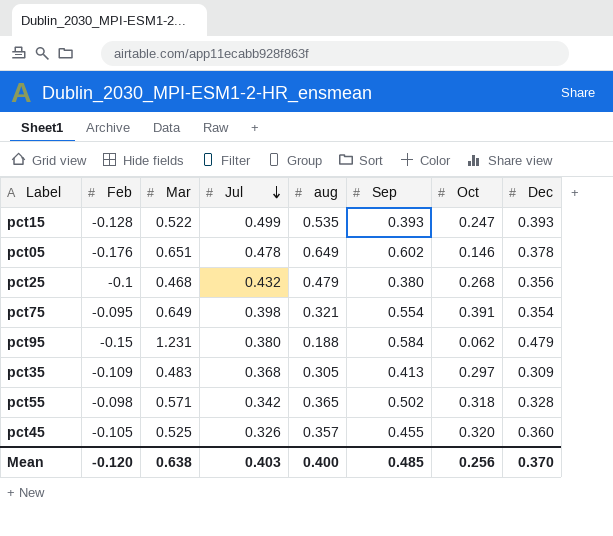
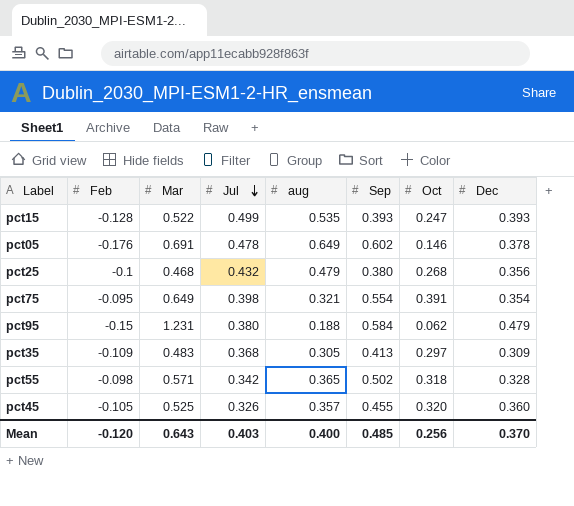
pct05 | Mar: 0.651 -> 0.691
Mean | Mar: 0.638 -> 0.643

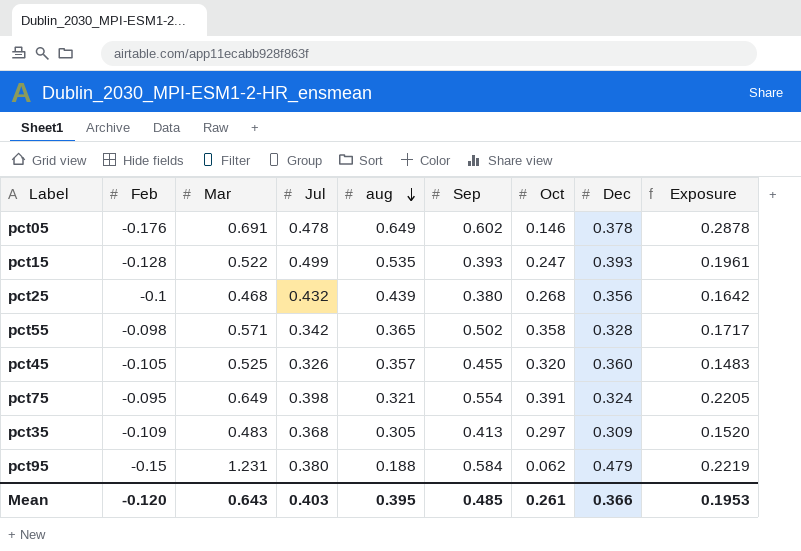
row order: Jul descending -> aug descending
column Exposure | formula: none -> [Jul] * [Sep]
pct25 | aug: 0.479 -> 0.439
pct55 | Oct: 0.318 -> 0.358
pct75 | Dec: 0.354 -> 0.324
Mean | aug: 0.400 -> 0.395
Mean | Oct: 0.256 -> 0.261
Mean | Dec: 0.370 -> 0.366

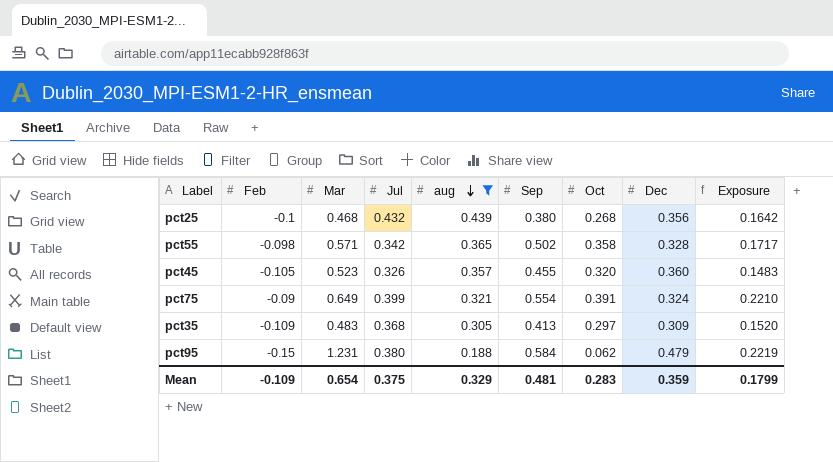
filter: none -> aug <= 0.439
pct45 | Mar: 0.525 -> 0.523
pct75 | Feb: -0.095 -> -0.09
pct75 | Jul: 0.398 -> 0.399
pct75 | Exposure: 0.2205 -> 0.2210
Mean | Feb: -0.120 -> -0.109
Mean | Mar: 0.643 -> 0.654
Mean | Jul: 0.403 -> 0.375
Mean | aug: 0.395 -> 0.329
Mean | Sep: 0.485 -> 0.481
Mean | Oct: 0.261 -> 0.283
Mean | Dec: 0.366 -> 0.359
Mean | Exposure: 0.1953 -> 0.1799

